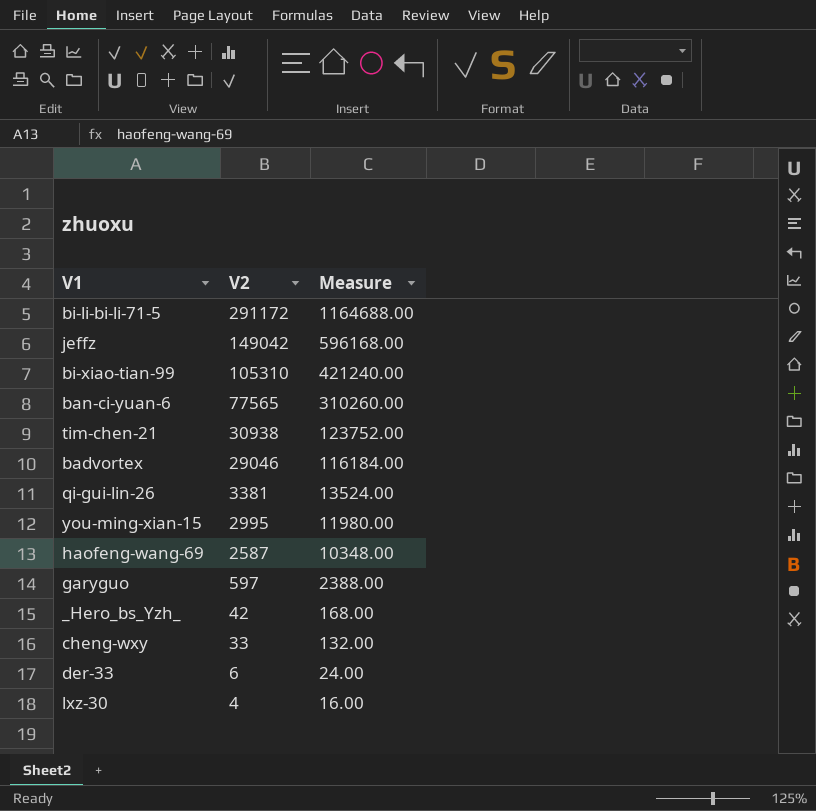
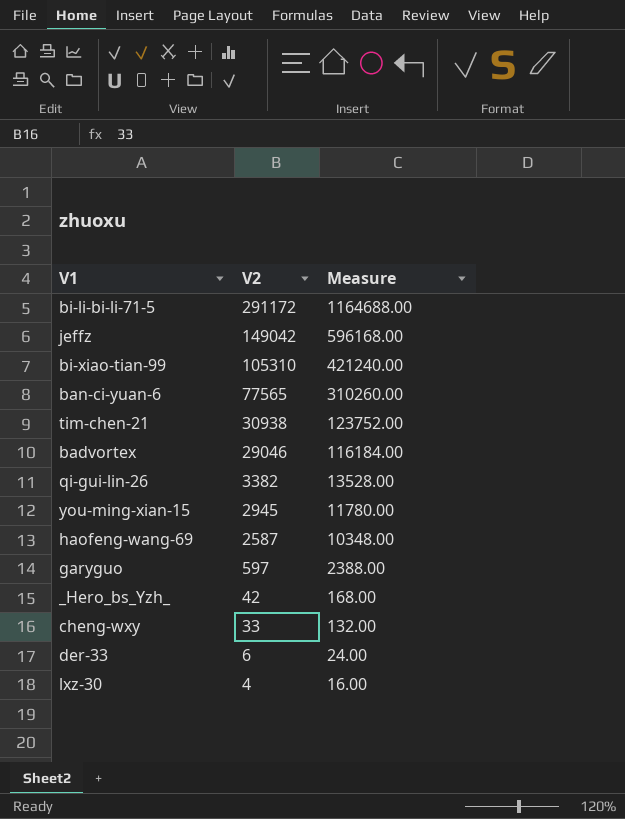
qi-gui-lin-26 | V2: 3381 -> 3382
qi-gui-lin-26 | Measure: 13524.00 -> 13528.00
you-ming-xian-15 | V2: 2995 -> 2945
you-ming-xian-15 | Measure: 11980.00 -> 11780.00

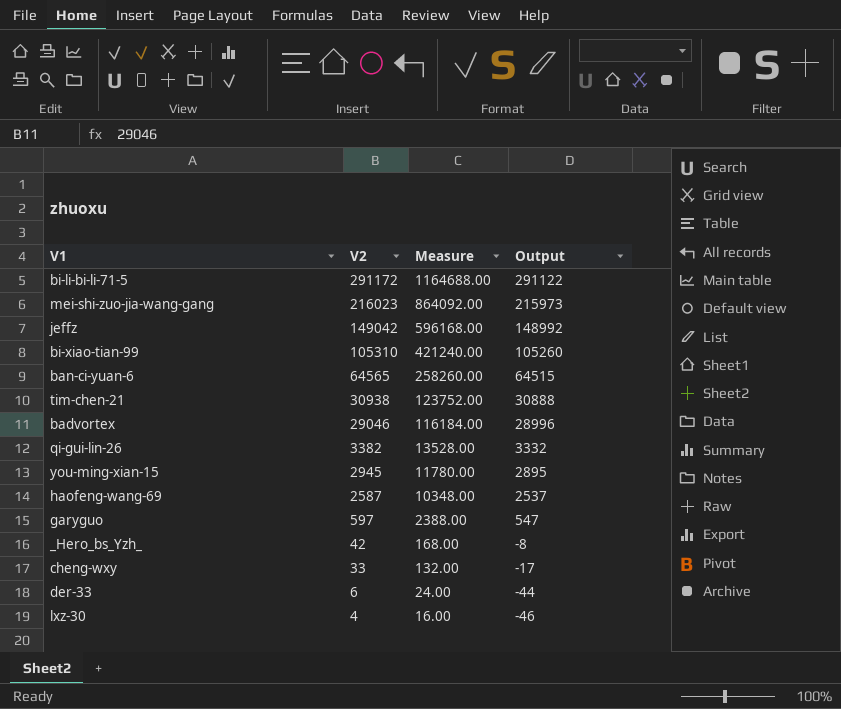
column Output | formula: none -> [V2] - 50
row mei-shi-zuo-jia-wang-gang: none -> 216023 | 864092.00 | 215973
ban-ci-yuan-6 | V2: 77565 -> 64565
ban-ci-yuan-6 | Measure: 310260.00 -> 258260.00

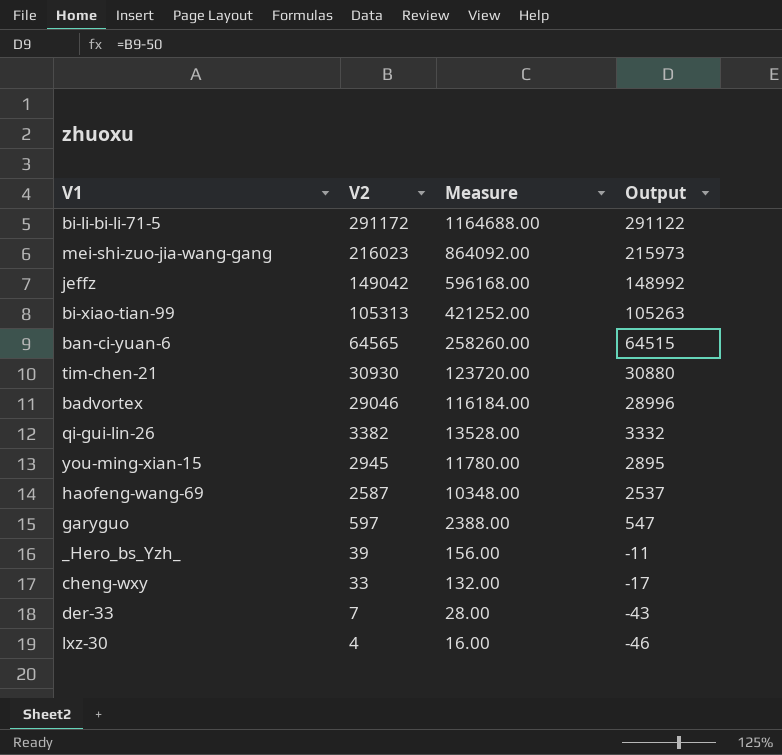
bi-xiao-tian-99 | V2: 105310 -> 105313
bi-xiao-tian-99 | Measure: 421240.00 -> 421252.00
bi-xiao-tian-99 | Output: 105260 -> 105263
tim-chen-21 | V2: 30938 -> 30930
tim-chen-21 | Measure: 123752.00 -> 123720.00
tim-chen-21 | Output: 30888 -> 30880
_Hero_bs_Yzh_ | V2: 42 -> 39
_Hero_bs_Yzh_ | Measure: 168.00 -> 156.00
_Hero_bs_Yzh_ | Output: -8 -> -11
der-33 | V2: 6 -> 7
der-33 | Measure: 24.00 -> 28.00
der-33 | Output: -44 -> -43

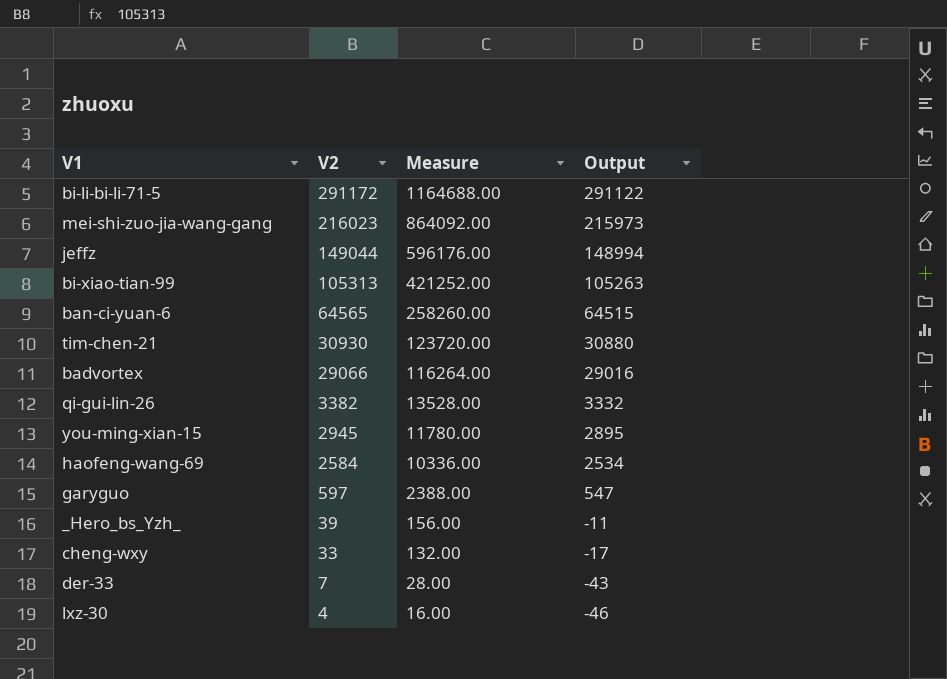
jeffz | V2: 149042 -> 149044
jeffz | Measure: 596168.00 -> 596176.00
jeffz | Output: 148992 -> 148994
badvortex | V2: 29046 -> 29066
badvortex | Measure: 116184.00 -> 116264.00
badvortex | Output: 28996 -> 29016
haofeng-wang-69 | V2: 2587 -> 2584
haofeng-wang-69 | Measure: 10348.00 -> 10336.00
haofeng-wang-69 | Output: 2537 -> 2534

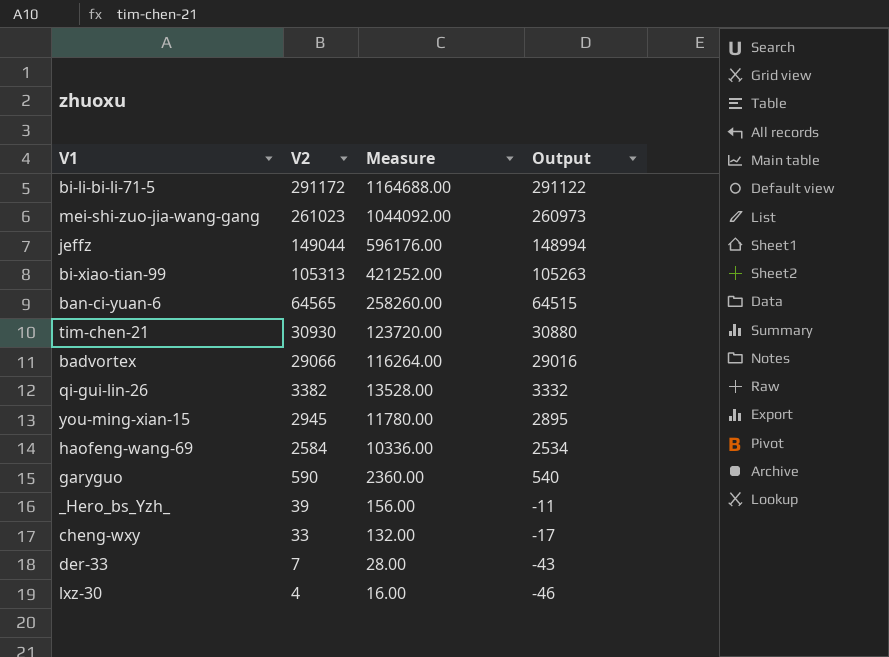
mei-shi-zuo-jia-wang-gang | V2: 216023 -> 261023
mei-shi-zuo-jia-wang-gang | Measure: 864092.00 -> 1044092.00
mei-shi-zuo-jia-wang-gang | Output: 215973 -> 260973
garyguo | V2: 597 -> 590
garyguo | Measure: 2388.00 -> 2360.00
garyguo | Output: 547 -> 540

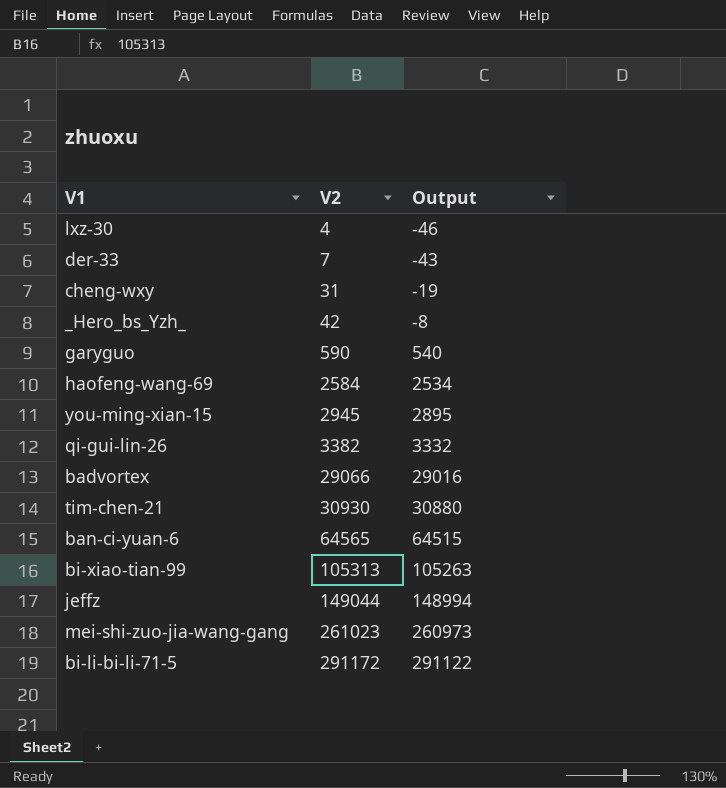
row order: V2 descending -> V2 ascending
column Measure | formula: [V2] * 4 -> none
cheng-wxy | V2: 33 -> 31
cheng-wxy | Output: -17 -> -19
_Hero_bs_Yzh_ | V2: 39 -> 42
_Hero_bs_Yzh_ | Output: -11 -> -8

